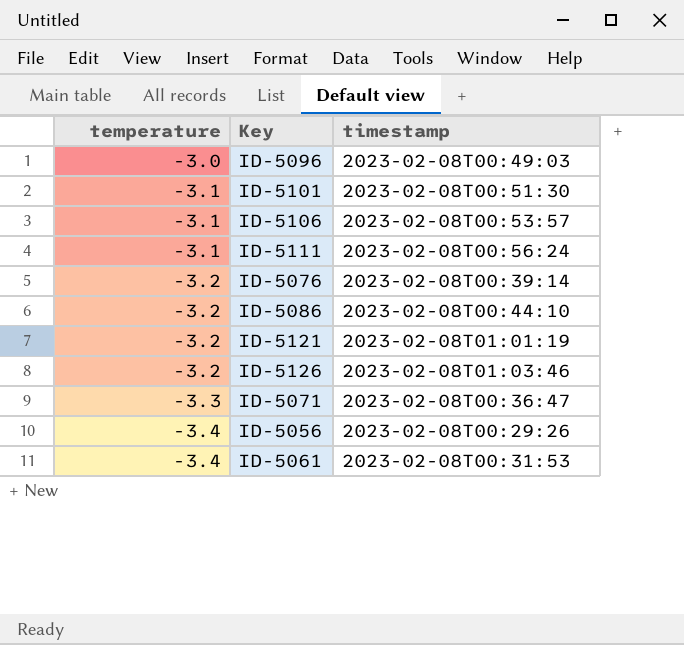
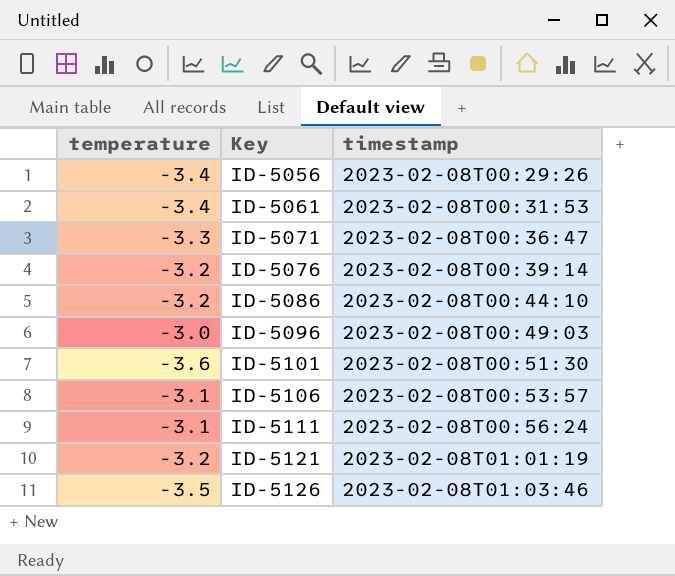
row order: temperature descending -> Key ascending
ID-5101 | temperature: -3.1 -> -3.6
ID-5126 | temperature: -3.2 -> -3.5

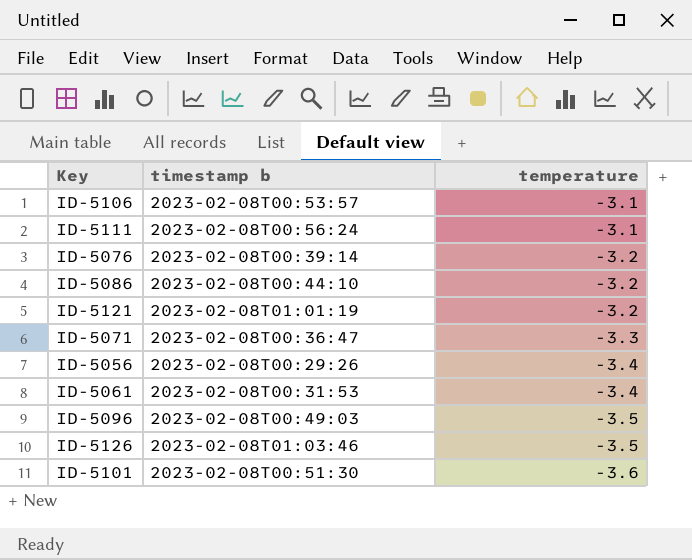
row order: Key ascending -> temperature descending
column name: timestamp -> timestamp b
column temperature | position: 1 -> 3
ID-5096 | temperature: -3.0 -> -3.5

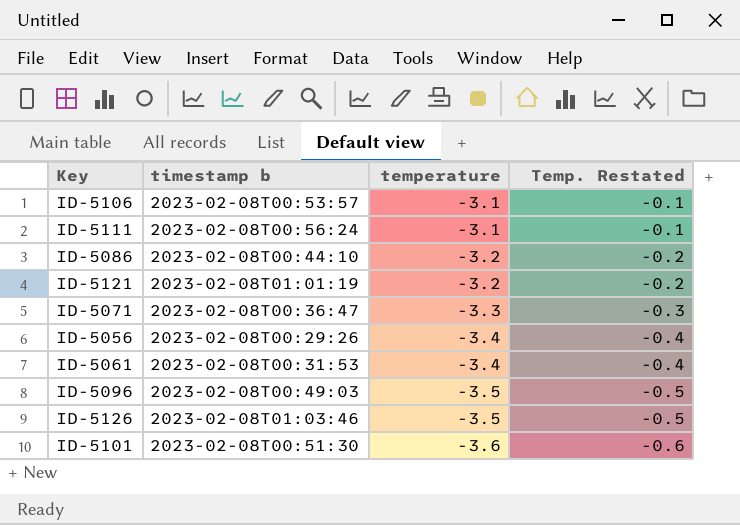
column Temp. Restated | formula: none -> [temperature] + 3
row ID-5076: 2023-02-08T00:39:14 | -3.2 -> none

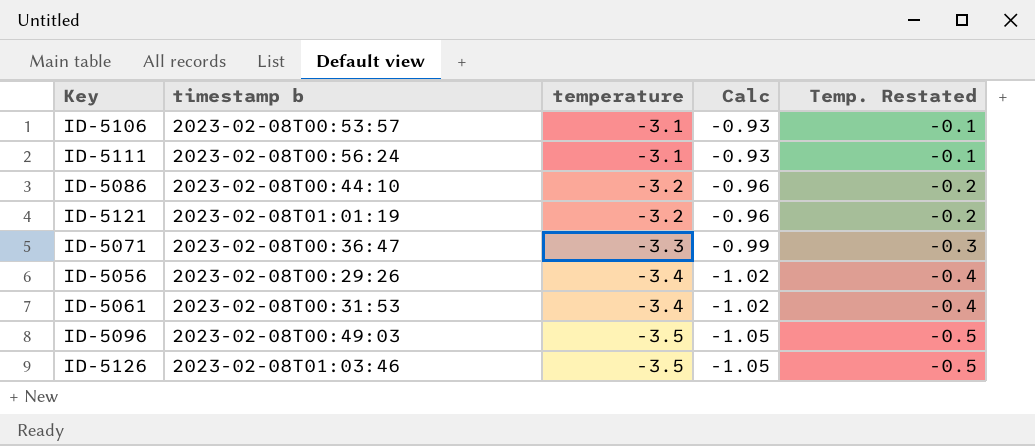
column Calc | formula: none -> [temperature] * 0.3
row ID-5101: 2023-02-08T00:51:30 | -3.6 | -0.6 -> none

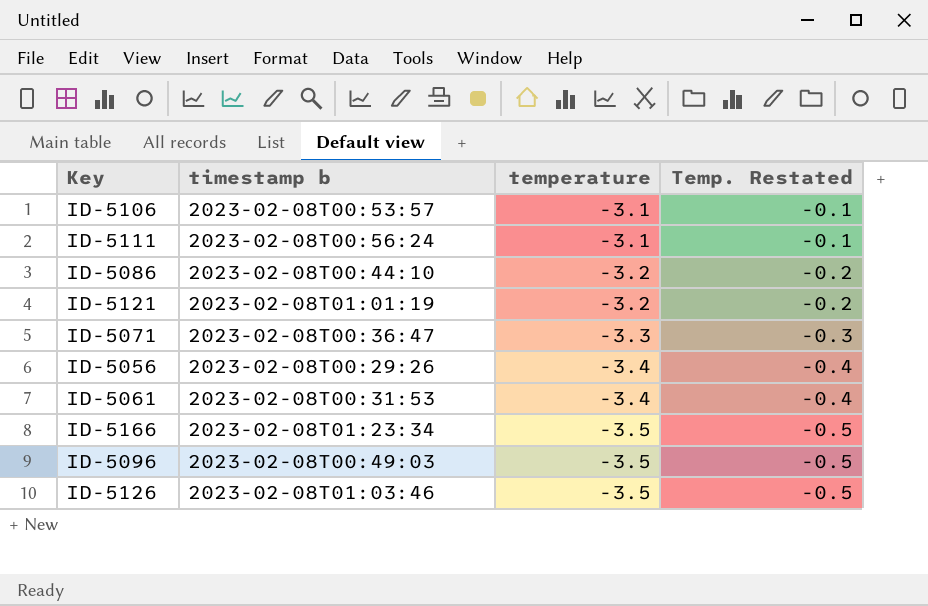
column Calc | formula: [temperature] * 0.3 -> none
row ID-5166: none -> 2023-02-08T01:23:34 | -3.5 | -0.5

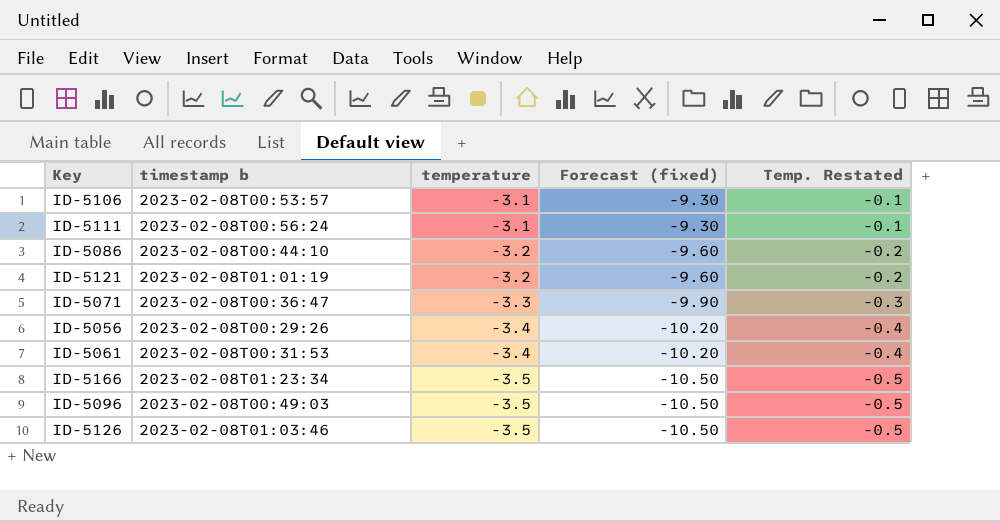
column Forecast (fixed) | formula: none -> [temperature] * 3

